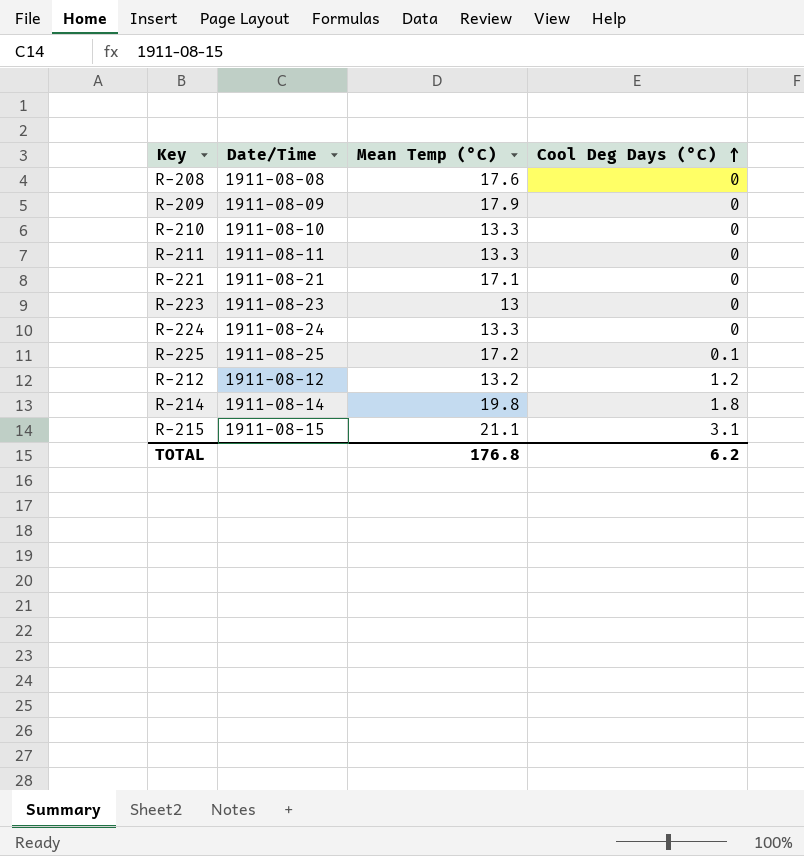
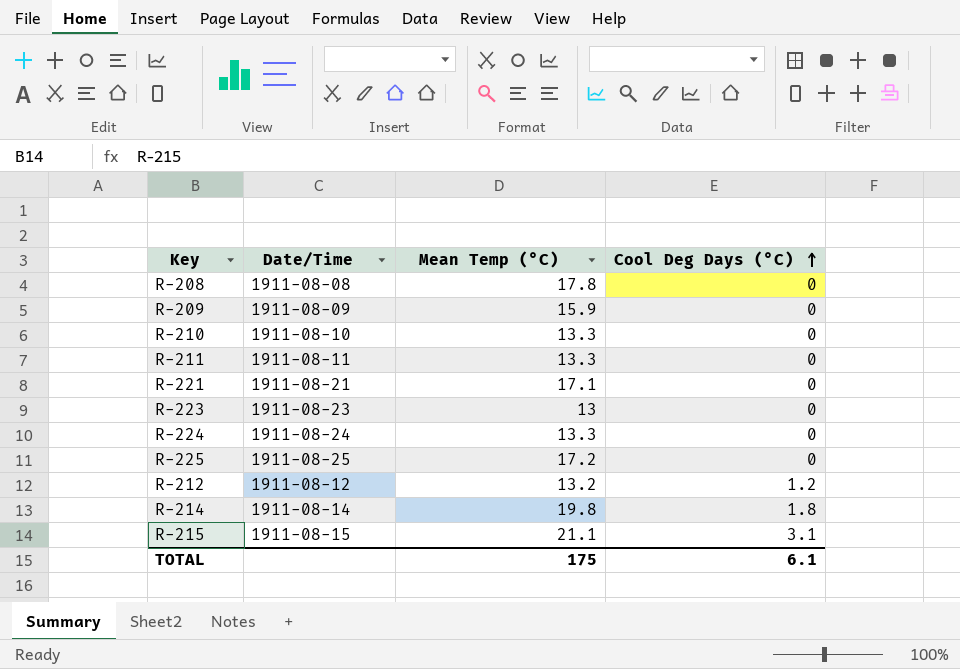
R-208 | Mean Temp (°C): 17.6 -> 17.8
R-209 | Mean Temp (°C): 17.9 -> 15.9
R-225 | Cool Deg Days (°C): 0.1 -> 0
TOTAL | Mean Temp (°C): 176.8 -> 175
TOTAL | Cool Deg Days (°C): 6.2 -> 6.1

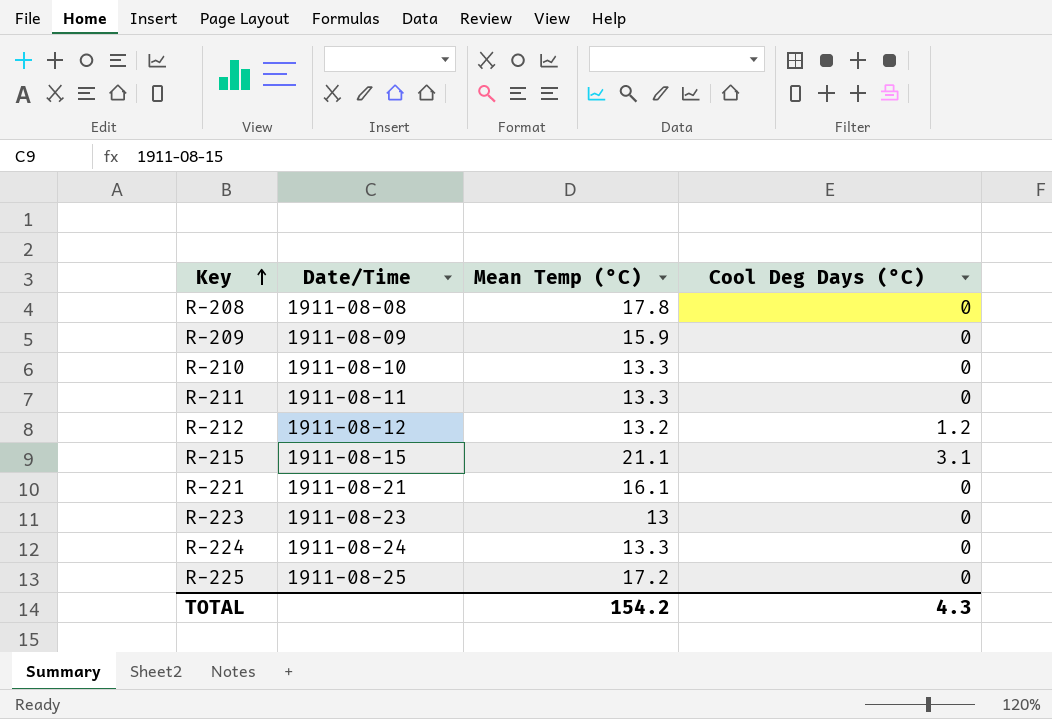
row order: Cool Deg Days (°C) ascending -> Key ascending
row R-214: 1911-08-14 | 19.8 | 1.8 -> none
R-221 | Mean Temp (°C): 17.1 -> 16.1
TOTAL | Mean Temp (°C): 175 -> 154.2
TOTAL | Cool Deg Days (°C): 6.1 -> 4.3

